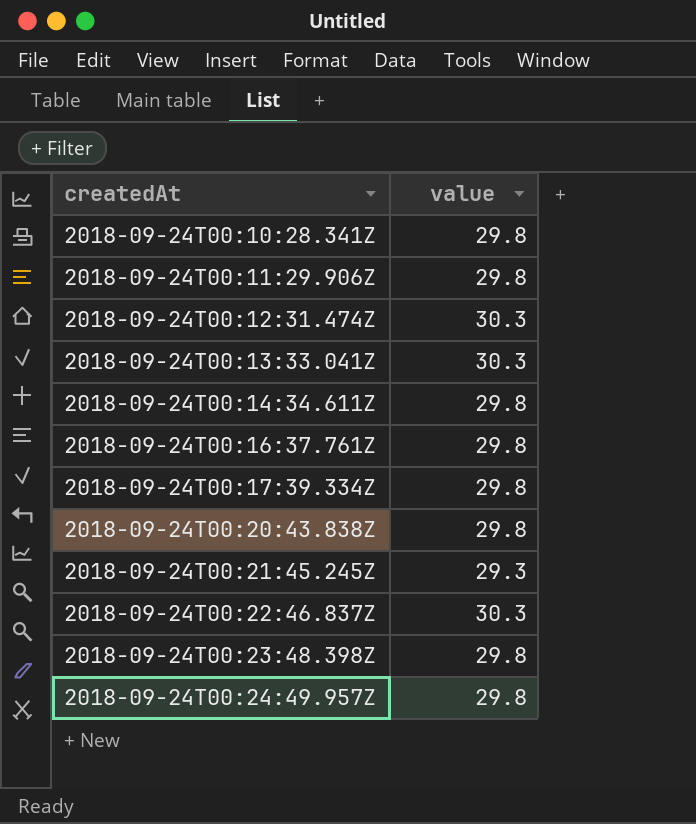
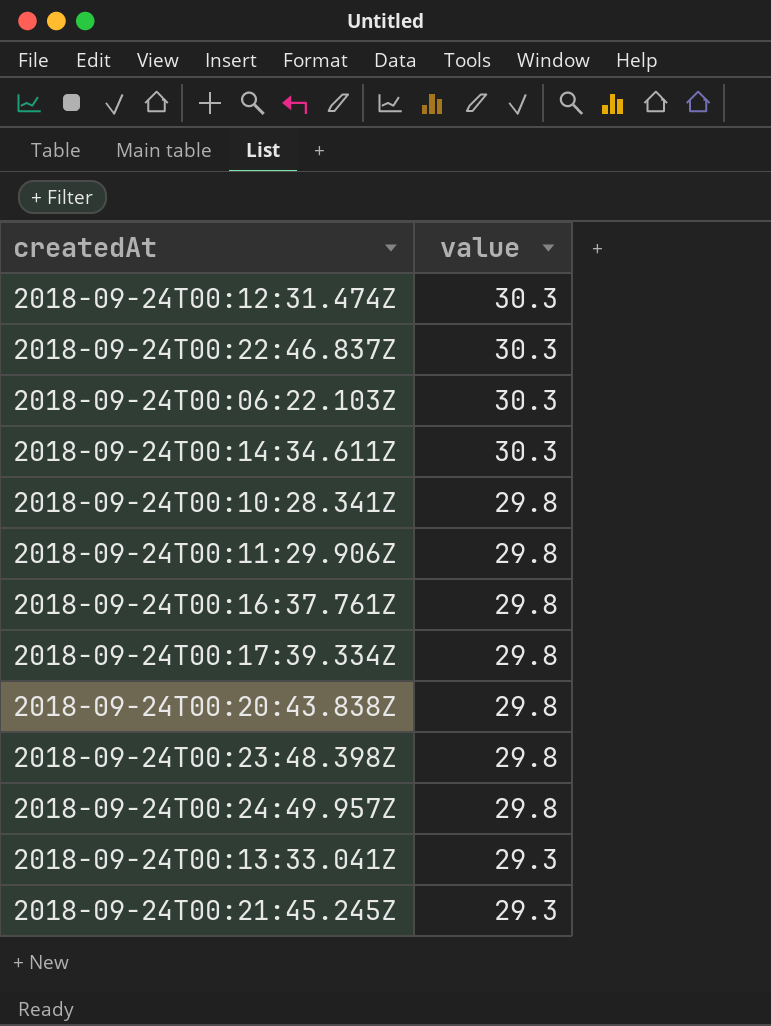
row order: createdAt ascending -> value descending
row 2018-09-24T00:06:22.103Z: none -> 30.3
2018-09-24T00:14:34.611Z | value: 29.8 -> 30.3
2018-09-24T00:13:33.041Z | value: 30.3 -> 29.3

